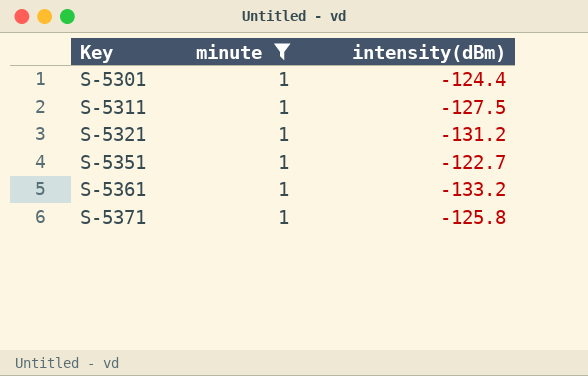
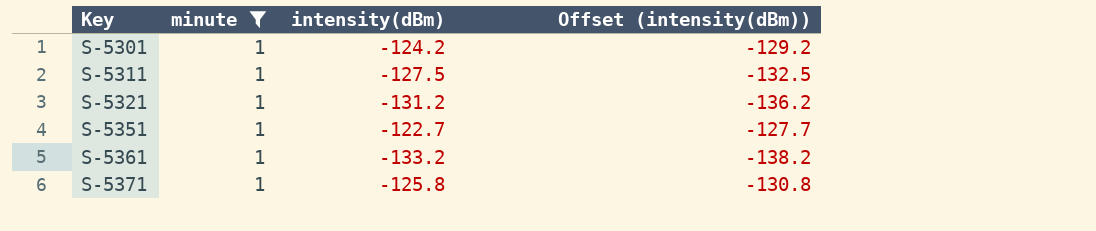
column Offset (intensity(dBm)) | formula: none -> [intensity(dBm)] - 5
S-5301 | intensity(dBm): -124.4 -> -124.2

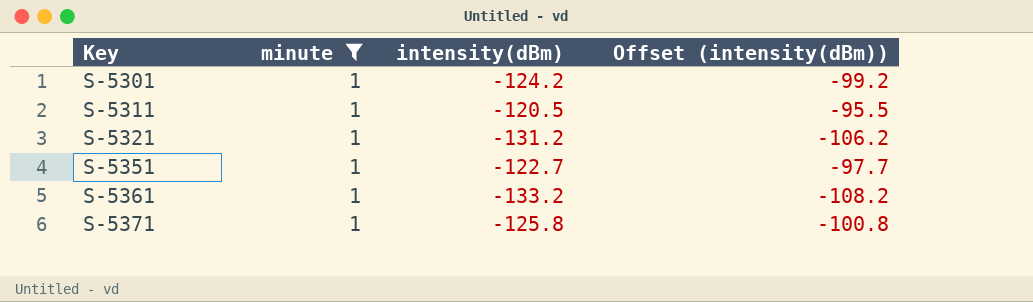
column Offset (intensity(dBm)) | formula: [intensity(dBm)] - 5 -> [intensity(dBm)] + 25
S-5311 | intensity(dBm): -127.5 -> -120.5

